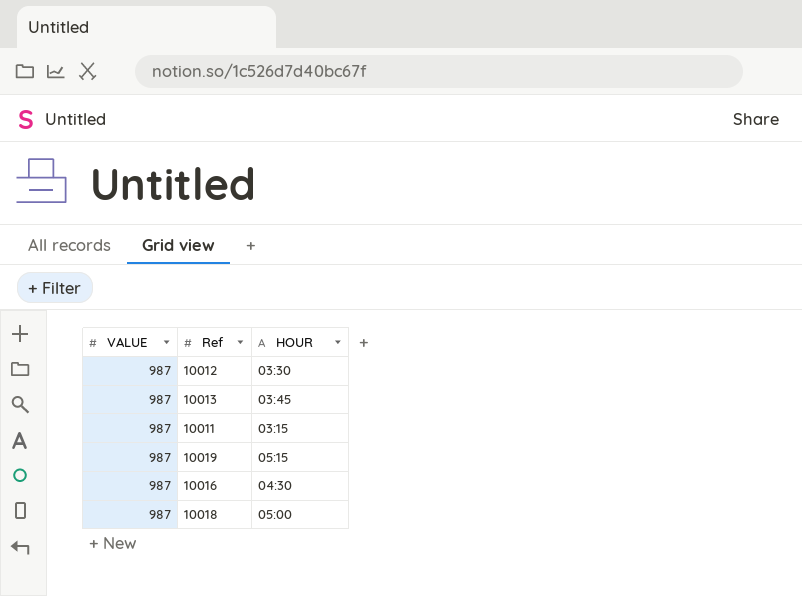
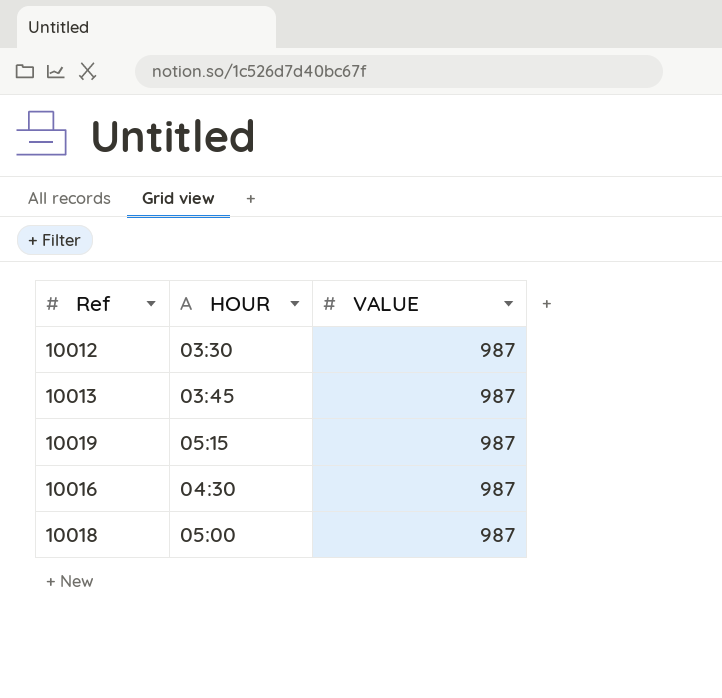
column VALUE | position: 1 -> 3
row 10011: 987 | 03:15 -> none

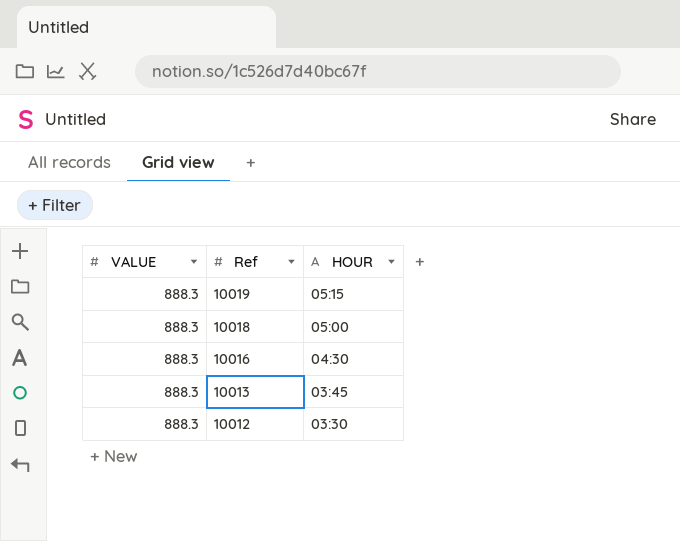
row order: none -> Ref descending
column VALUE | position: 3 -> 1
10019 | VALUE: 987 -> 888.3
10018 | VALUE: 987 -> 888.3
10016 | VALUE: 987 -> 888.3
10013 | VALUE: 987 -> 888.3
10012 | VALUE: 987 -> 888.3

